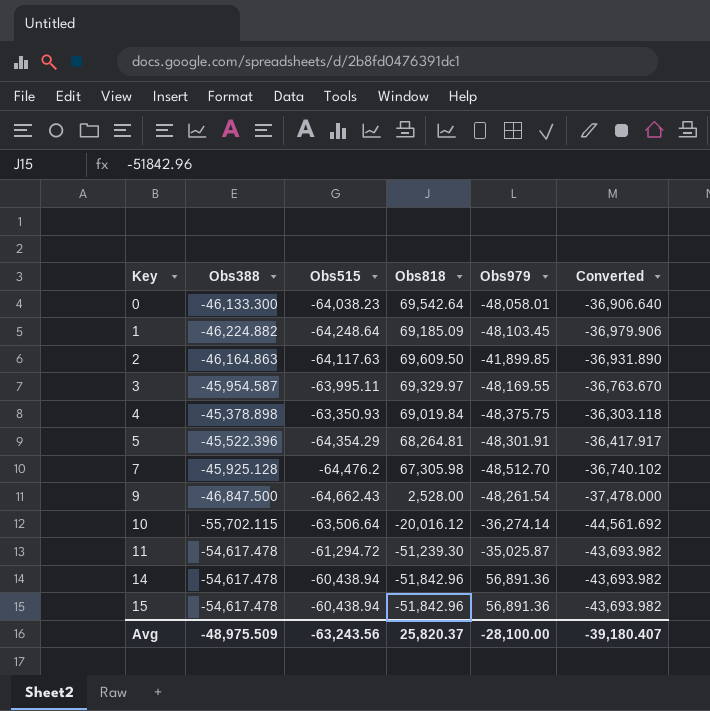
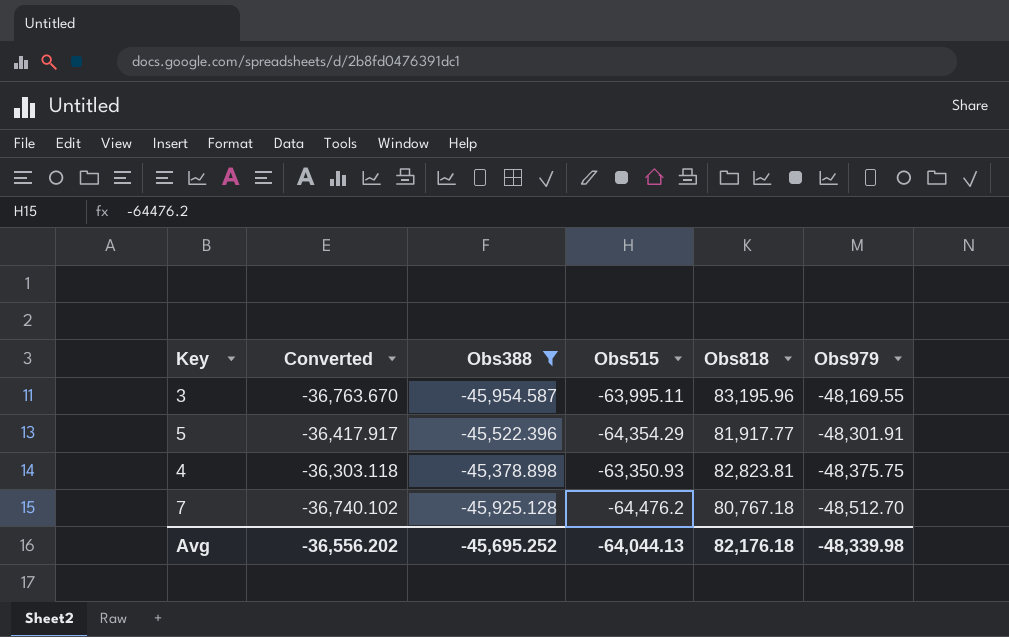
filter: none -> Obs388 >= -45,954.587
row order: Key ascending -> Obs979 descending
column Converted | position: 6 -> 2
3 | Obs818: 69,329.97 -> 83,195.96
5 | Obs818: 68,264.81 -> 81,917.77
4 | Obs818: 69,019.84 -> 82,823.81
7 | Obs818: 67,305.98 -> 80,767.18
Avg | Converted: -39,180.407 -> -36,556.202
Avg | Obs388: -48,975.509 -> -45,695.252
Avg | Obs515: -63,243.56 -> -64,044.13
Avg | Obs818: 25,820.37 -> 82,176.18
Avg | Obs979: -28,100.00 -> -48,339.98

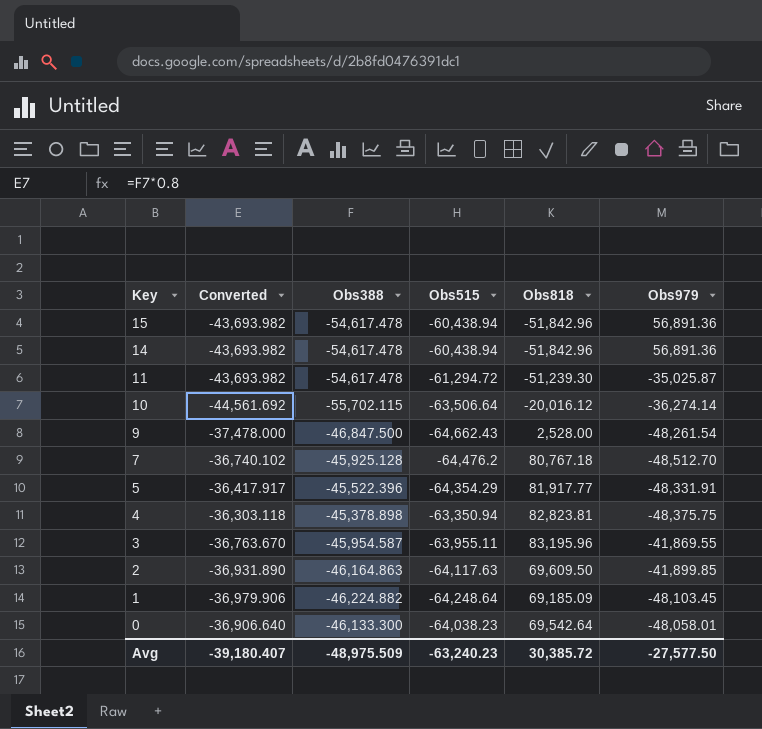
filter: Obs388 >= -45,954.587 -> none
row order: Obs979 descending -> Key descending
5 | Obs979: -48,301.91 -> -48,331.91
4 | Obs515: -63,350.93 -> -63,350.94
3 | Obs515: -63,995.11 -> -63,955.11
3 | Obs979: -48,169.55 -> -41,869.55
Avg | Converted: -36,556.202 -> -39,180.407
Avg | Obs388: -45,695.252 -> -48,975.509
Avg | Obs515: -64,044.13 -> -63,240.23
Avg | Obs818: 82,176.18 -> 30,385.72
Avg | Obs979: -48,339.98 -> -27,577.50

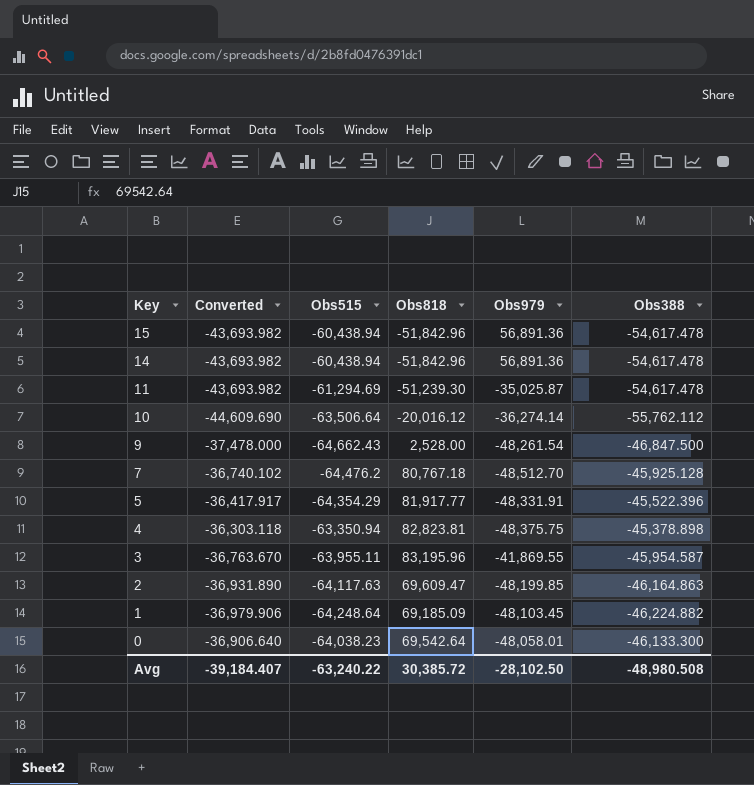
column Obs388 | position: 3 -> 6
11 | Obs515: -61,294.72 -> -61,294.69
10 | Converted: -44,561.692 -> -44,609.690
10 | Obs388: -55,702.115 -> -55,762.112
2 | Obs818: 69,609.50 -> 69,609.47
2 | Obs979: -41,899.85 -> -48,199.85
Avg | Converted: -39,180.407 -> -39,184.407
Avg | Obs515: -63,240.23 -> -63,240.22
Avg | Obs979: -27,577.50 -> -28,102.50
Avg | Obs388: -48,975.509 -> -48,980.508

